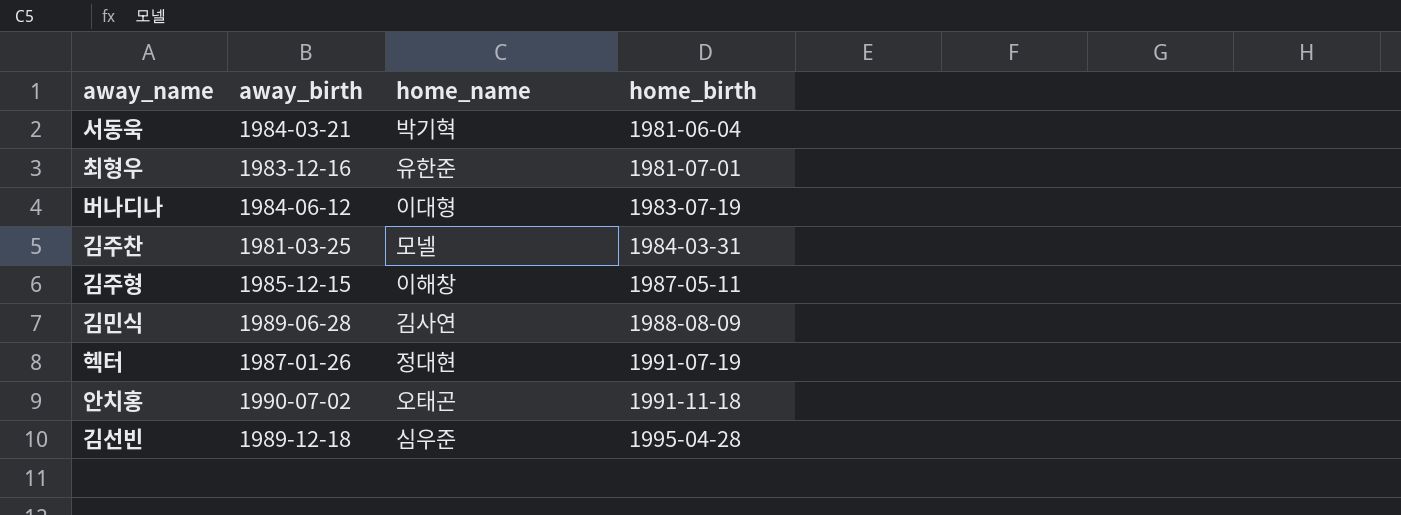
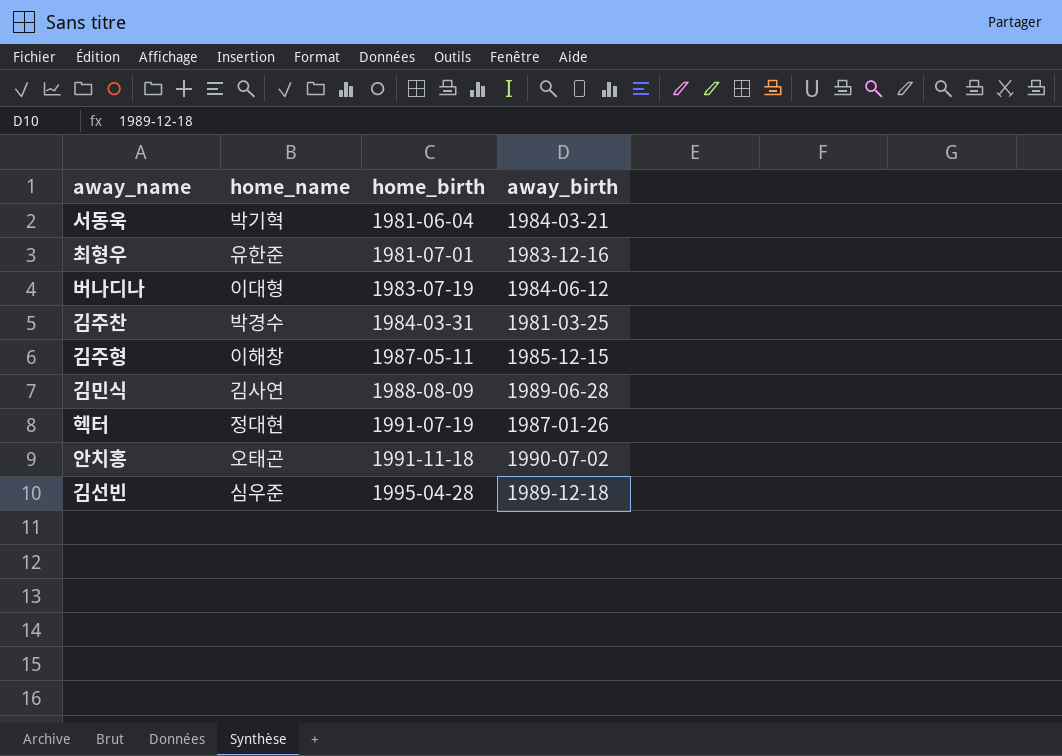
column away_birth | position: 2 -> 4
김주찬 | home_name: 모넬 -> 박경수

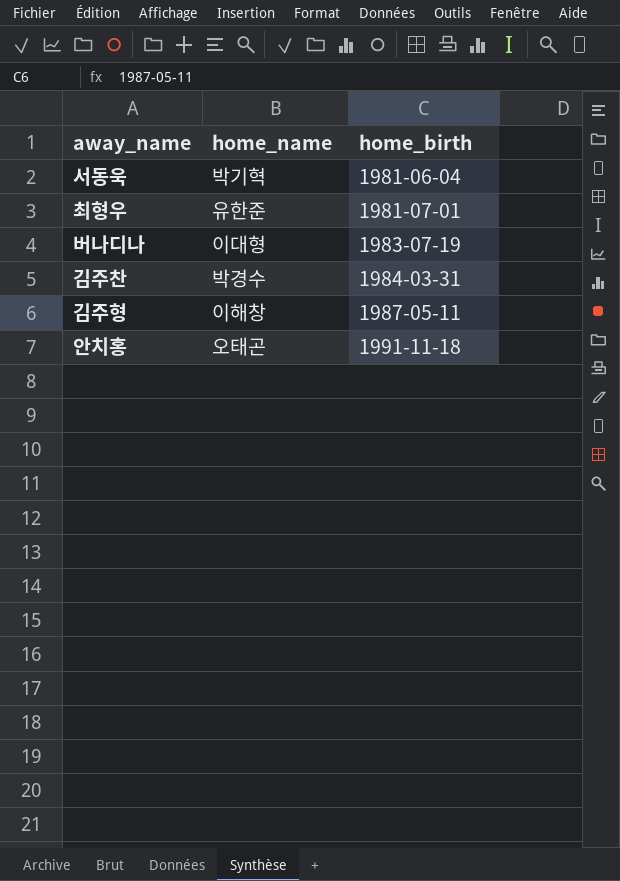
column away_birth | position: 4 -> none
row 김민식: 김사연 | 1988-08-09 | 1989-06-28 -> none
row 헥터: 정대현 | 1991-07-19 | 1987-01-26 -> none
row 김선빈: 심우준 | 1995-04-28 | 1989-12-18 -> none

